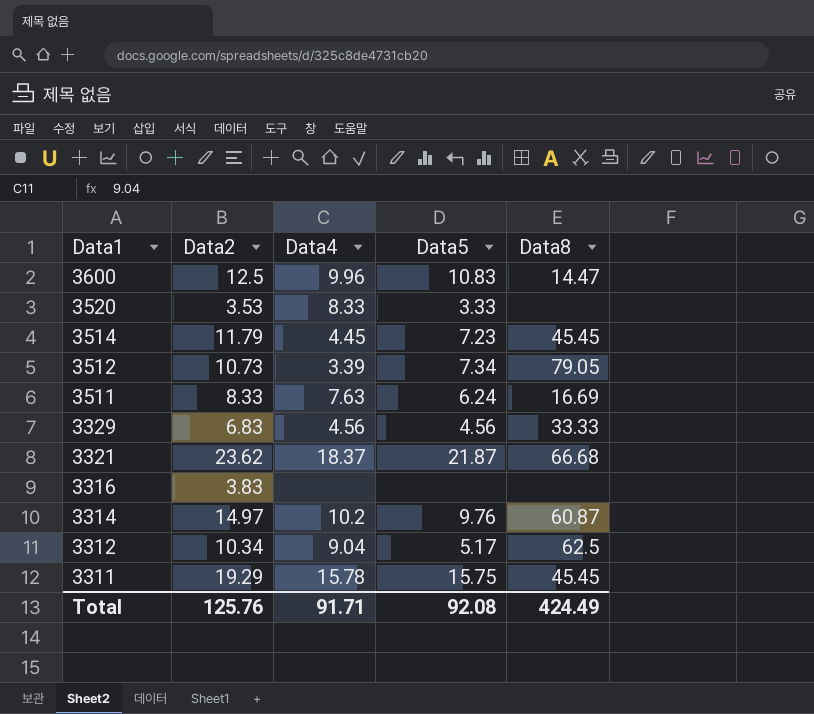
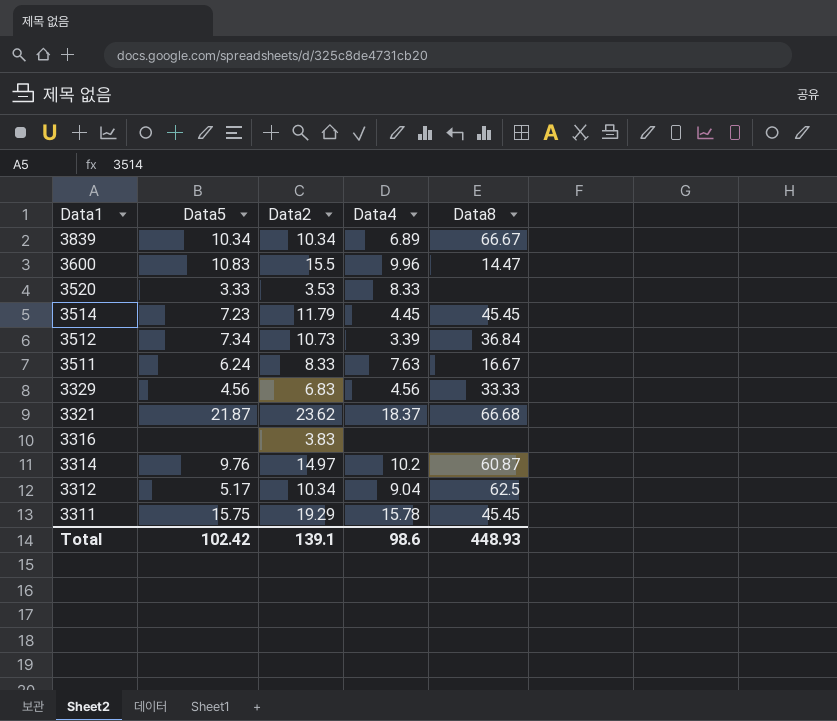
column Data5 | position: 4 -> 2
row 3839: none -> 10.34 | 10.34 | 6.89 | 66.67
3600 | Data2: 12.5 -> 15.5
3512 | Data8: 79.05 -> 36.84
3511 | Data8: 16.69 -> 16.67
Total | Data5: 92.08 -> 102.42
Total | Data2: 125.76 -> 139.1
Total | Data4: 91.71 -> 98.6
Total | Data8: 424.49 -> 448.93

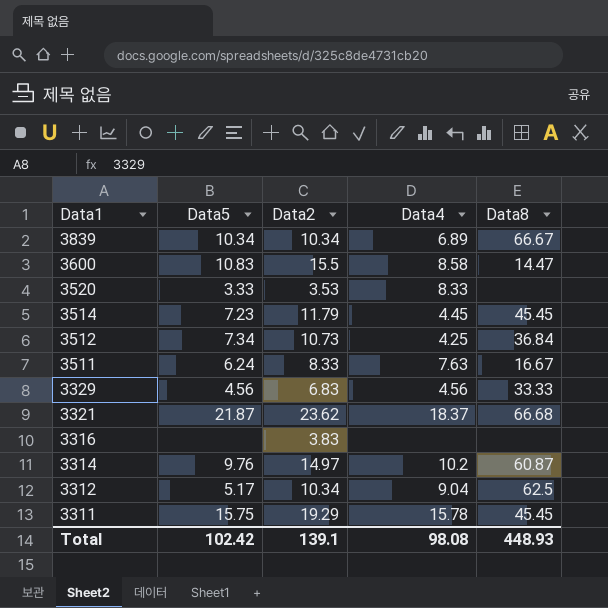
3600 | Data4: 9.96 -> 8.58
3512 | Data4: 3.39 -> 4.25
Total | Data4: 98.6 -> 98.08

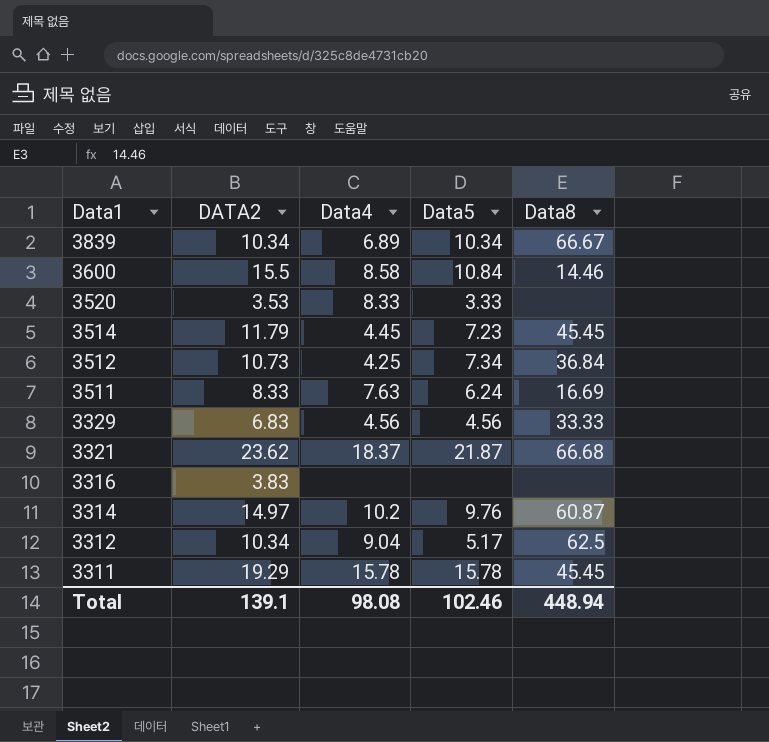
column name: Data2 -> DATA2
column Data5 | position: 2 -> 4
3600 | Data5: 10.83 -> 10.84
3600 | Data8: 14.47 -> 14.46
3511 | Data8: 16.67 -> 16.69
3311 | Data5: 15.75 -> 15.78
Total | Data5: 102.42 -> 102.46
Total | Data8: 448.93 -> 448.94

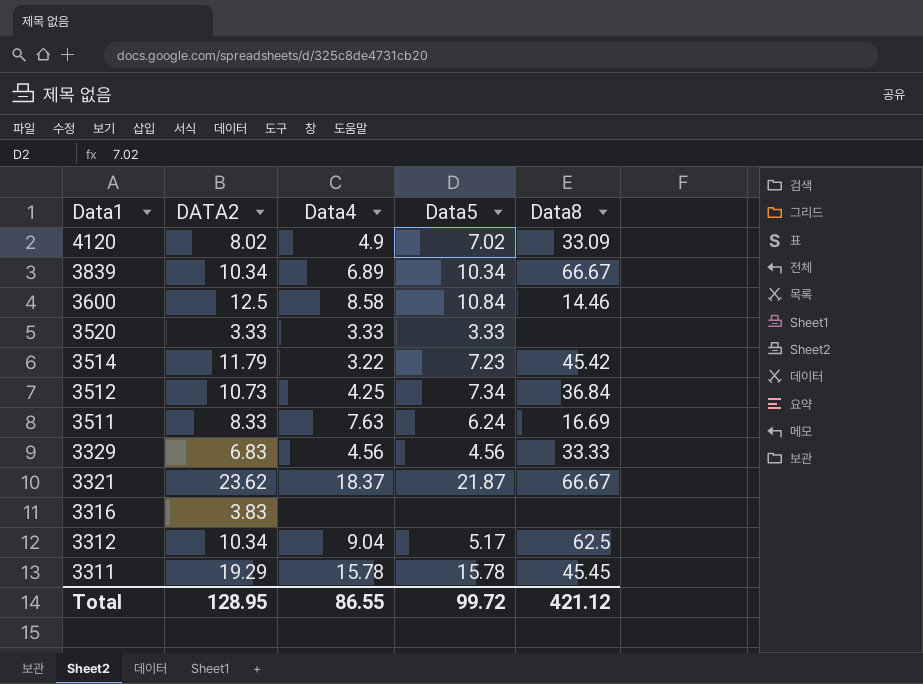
row 3314: 14.97 | 10.2 | 9.76 | 60.87 -> none
row 4120: none -> 8.02 | 4.9 | 7.02 | 33.09
3600 | DATA2: 15.5 -> 12.5
3520 | DATA2: 3.53 -> 3.33
3520 | Data4: 8.33 -> 3.33
3514 | Data4: 4.45 -> 3.22
3514 | Data8: 45.45 -> 45.42
3321 | Data8: 66.68 -> 66.67
Total | DATA2: 139.1 -> 128.95
Total | Data4: 98.08 -> 86.55
Total | Data5: 102.46 -> 99.72
Total | Data8: 448.94 -> 421.12

